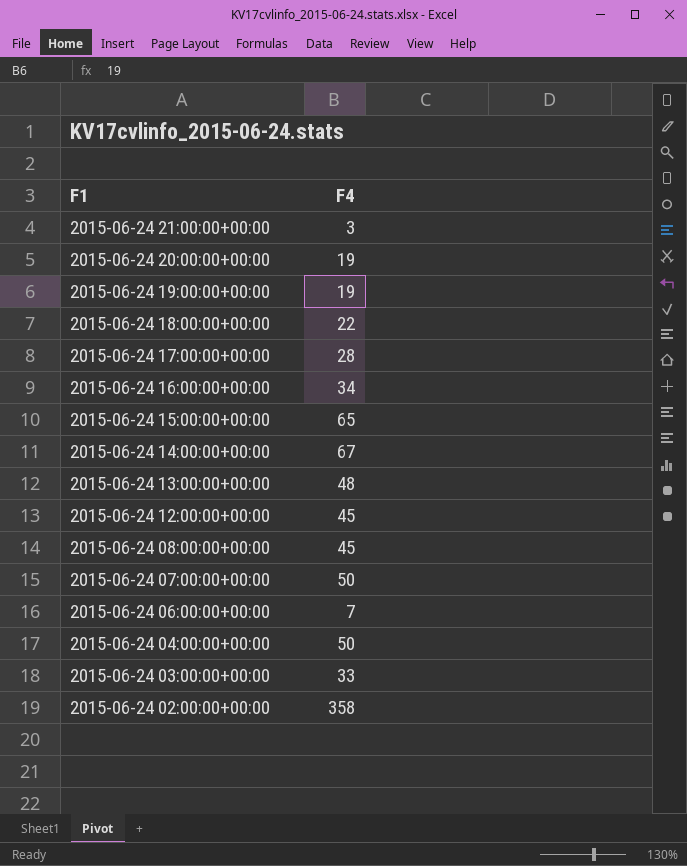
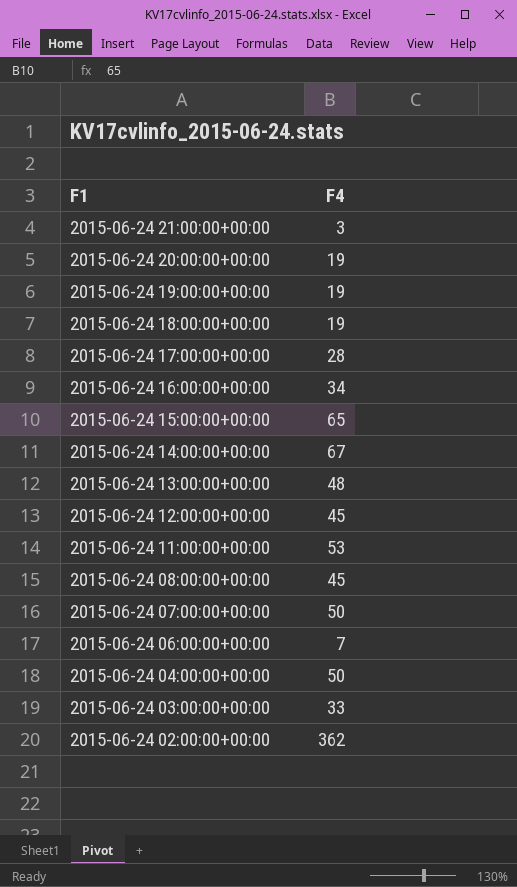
2015-06-24 18:00:00+00:00 | F4: 22 -> 19
row 2015-06-24 11:00:00+00:00: none -> 53
2015-06-24 02:00:00+00:00 | F4: 358 -> 362

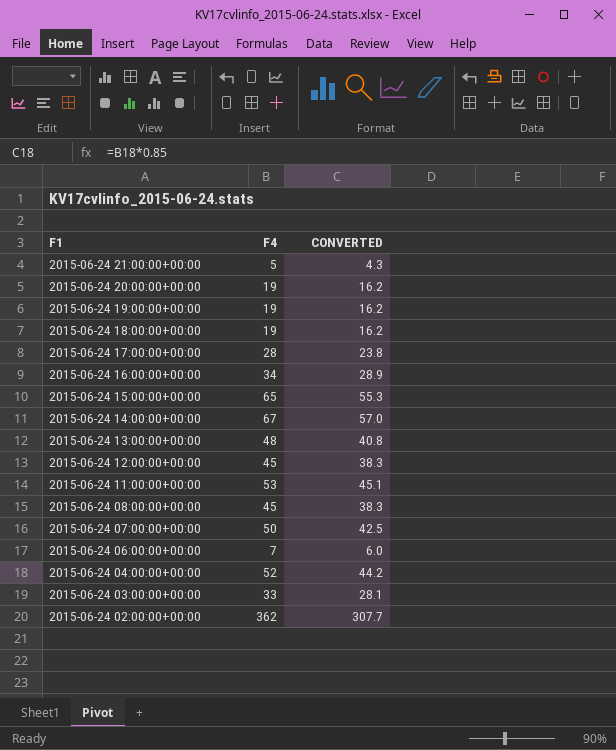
column CONVERTED | formula: none -> [F4] * 0.85
2015-06-24 21:00:00+00:00 | F4: 3 -> 5
2015-06-24 04:00:00+00:00 | F4: 50 -> 52

